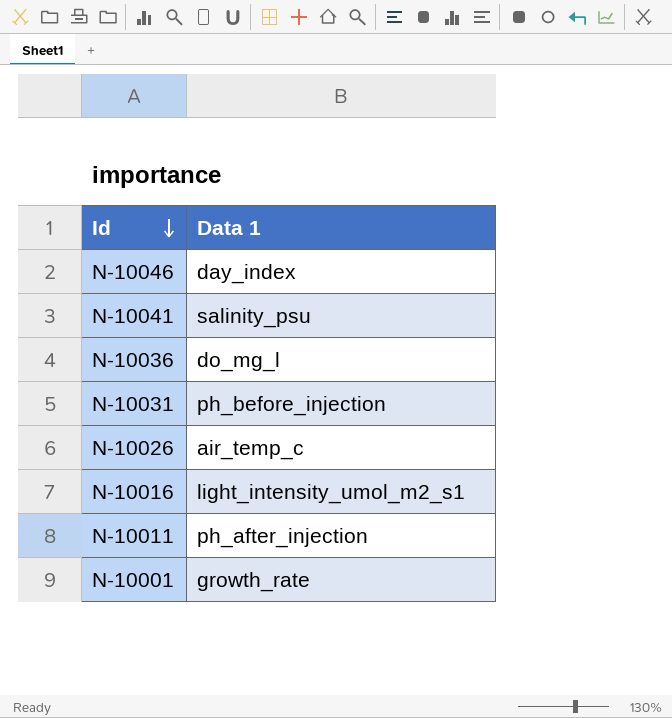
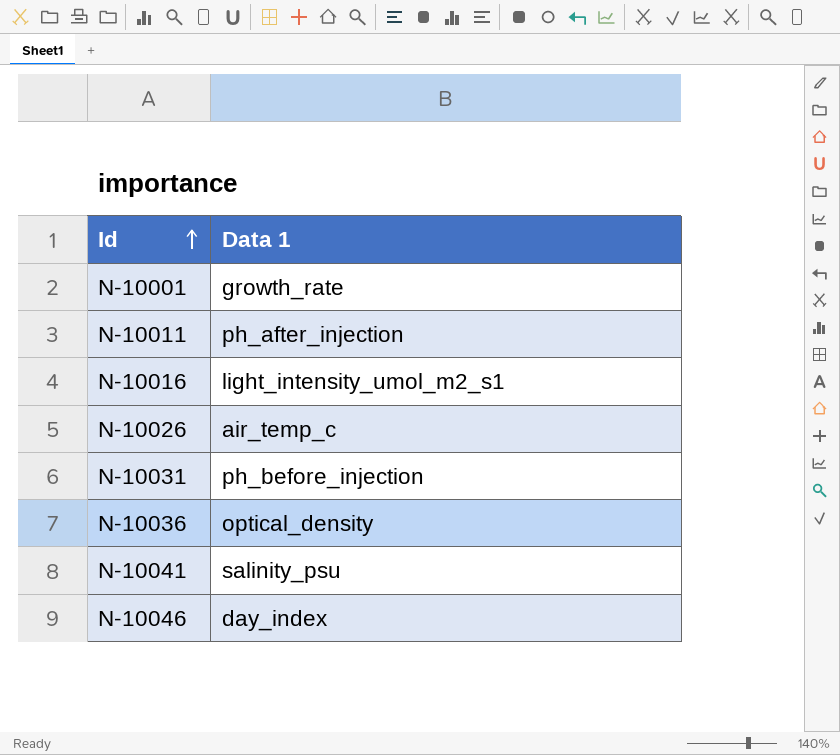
row order: Id descending -> Id ascending
N-10036 | Data 1: do_mg_l -> optical_density

